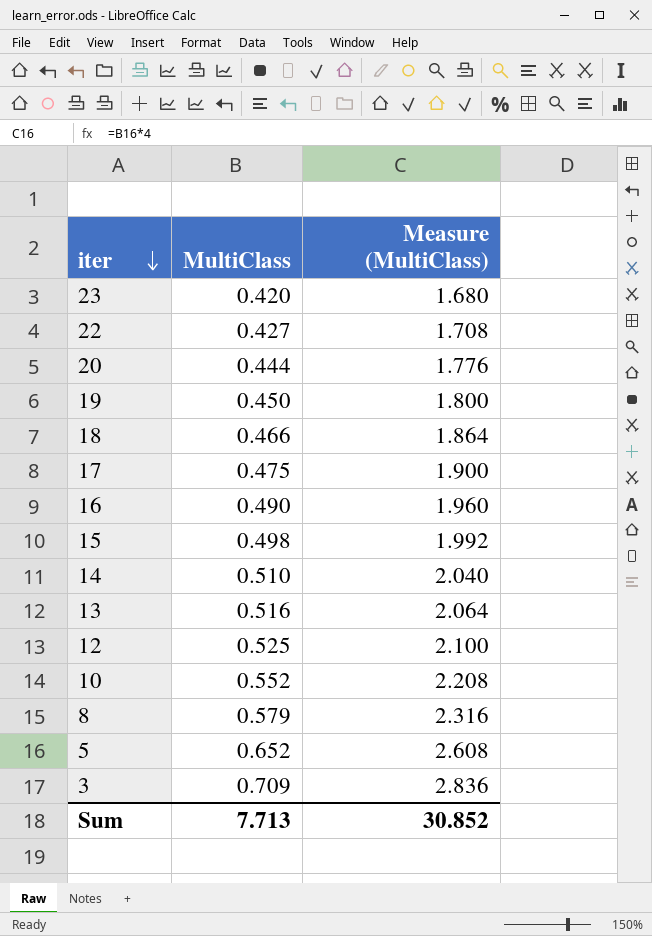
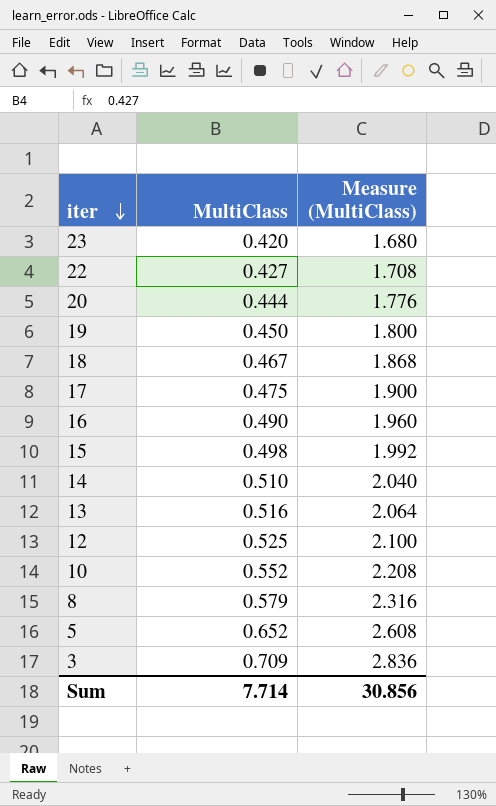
18 | MultiClass: 0.466 -> 0.467
18 | Measure (MultiClass): 1.864 -> 1.868
Sum | MultiClass: 7.713 -> 7.714
Sum | Measure (MultiClass): 30.852 -> 30.856

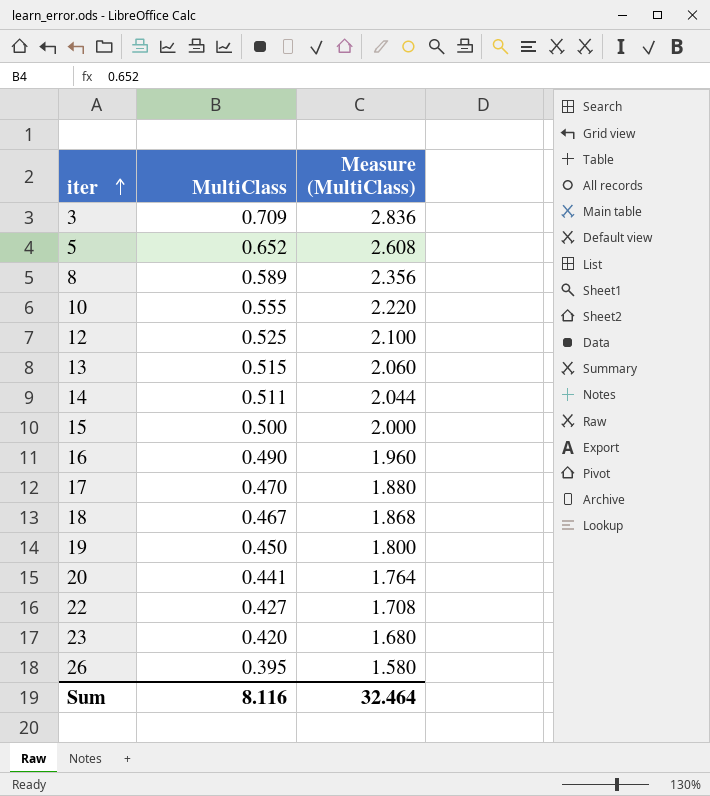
row order: iter descending -> iter ascending
8 | MultiClass: 0.579 -> 0.589
8 | Measure (MultiClass): 2.316 -> 2.356
10 | MultiClass: 0.552 -> 0.555
10 | Measure (MultiClass): 2.208 -> 2.220
13 | MultiClass: 0.516 -> 0.515
13 | Measure (MultiClass): 2.064 -> 2.060
14 | MultiClass: 0.510 -> 0.511
14 | Measure (MultiClass): 2.040 -> 2.044
15 | MultiClass: 0.498 -> 0.500
15 | Measure (MultiClass): 1.992 -> 2.000
17 | MultiClass: 0.475 -> 0.470
17 | Measure (MultiClass): 1.900 -> 1.880
20 | MultiClass: 0.444 -> 0.441
20 | Measure (MultiClass): 1.776 -> 1.764
row 26: none -> 0.395 | 1.580
Sum | MultiClass: 7.714 -> 8.116
Sum | Measure (MultiClass): 30.856 -> 32.464

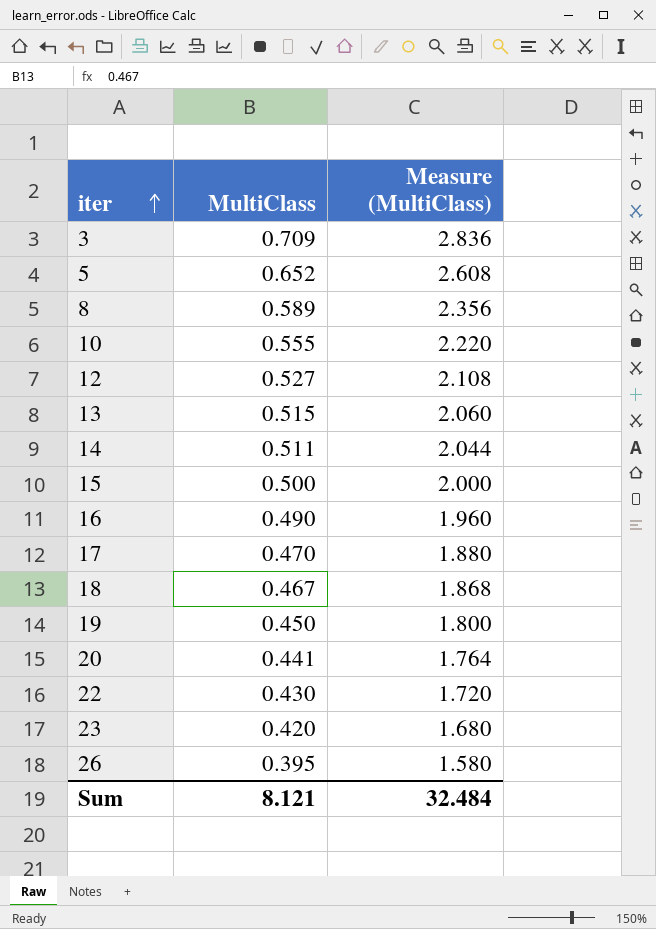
12 | MultiClass: 0.525 -> 0.527
12 | Measure (MultiClass): 2.100 -> 2.108
22 | MultiClass: 0.427 -> 0.430
22 | Measure (MultiClass): 1.708 -> 1.720
Sum | MultiClass: 8.116 -> 8.121
Sum | Measure (MultiClass): 32.464 -> 32.484

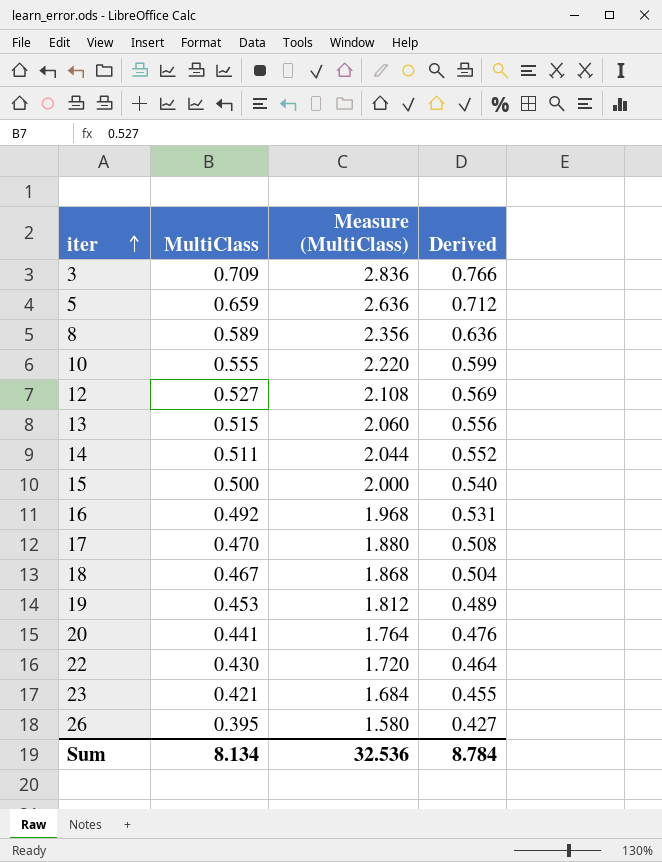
column Derived | formula: none -> [MultiClass] * 1.08
5 | MultiClass: 0.652 -> 0.659
5 | Measure (MultiClass): 2.608 -> 2.636
16 | MultiClass: 0.490 -> 0.492
16 | Measure (MultiClass): 1.960 -> 1.968
19 | MultiClass: 0.450 -> 0.453
19 | Measure (MultiClass): 1.800 -> 1.812
23 | MultiClass: 0.420 -> 0.421
23 | Measure (MultiClass): 1.680 -> 1.684
Sum | MultiClass: 8.121 -> 8.134
Sum | Measure (MultiClass): 32.484 -> 32.536

